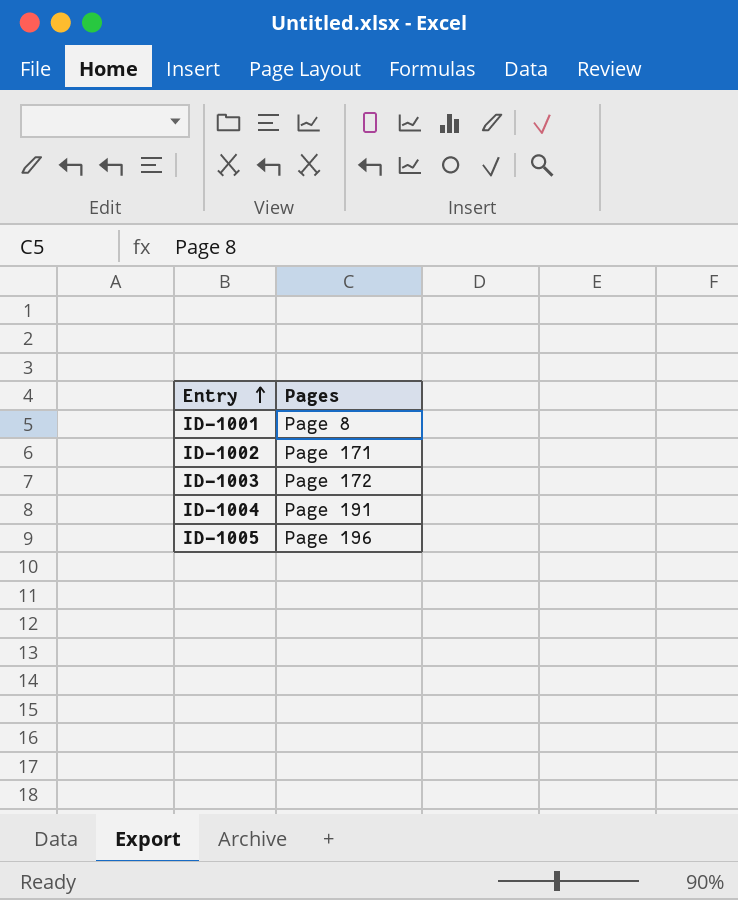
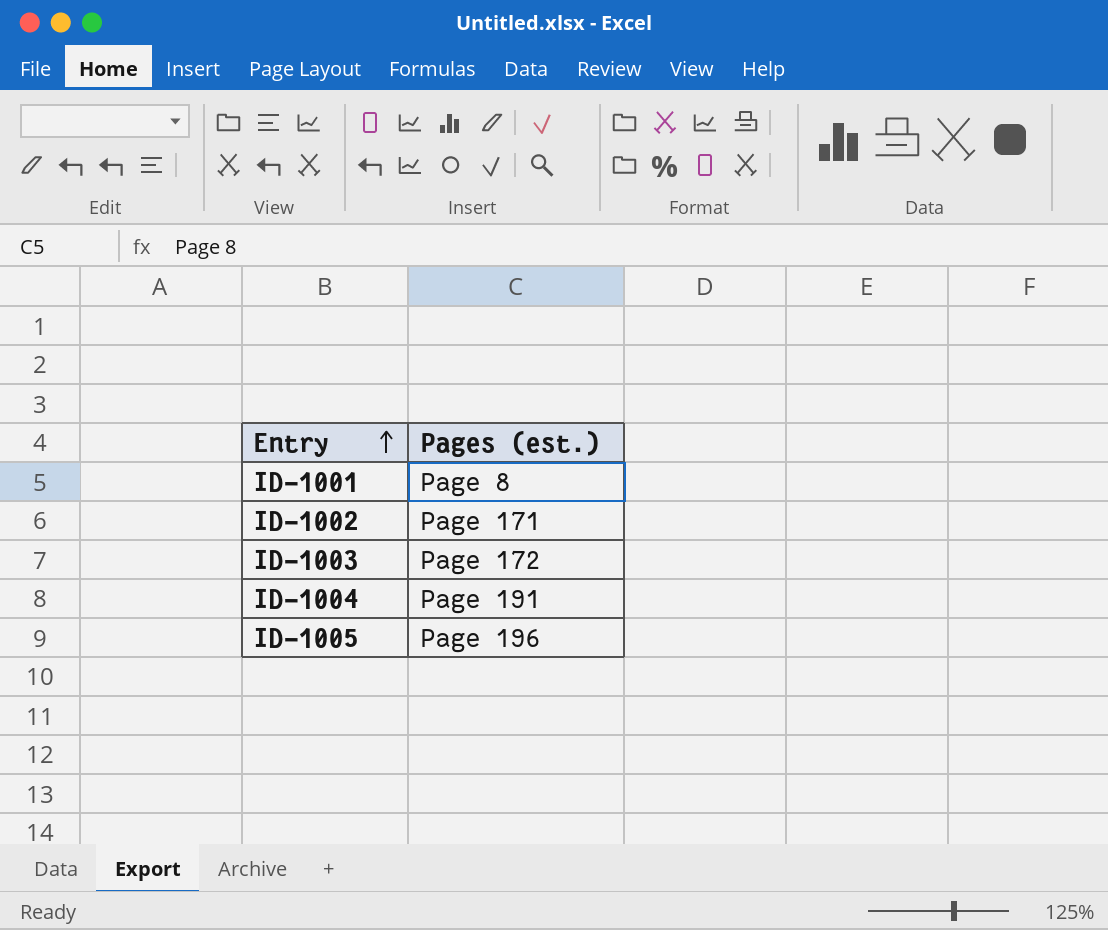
column name: Pages -> Pages (est.)

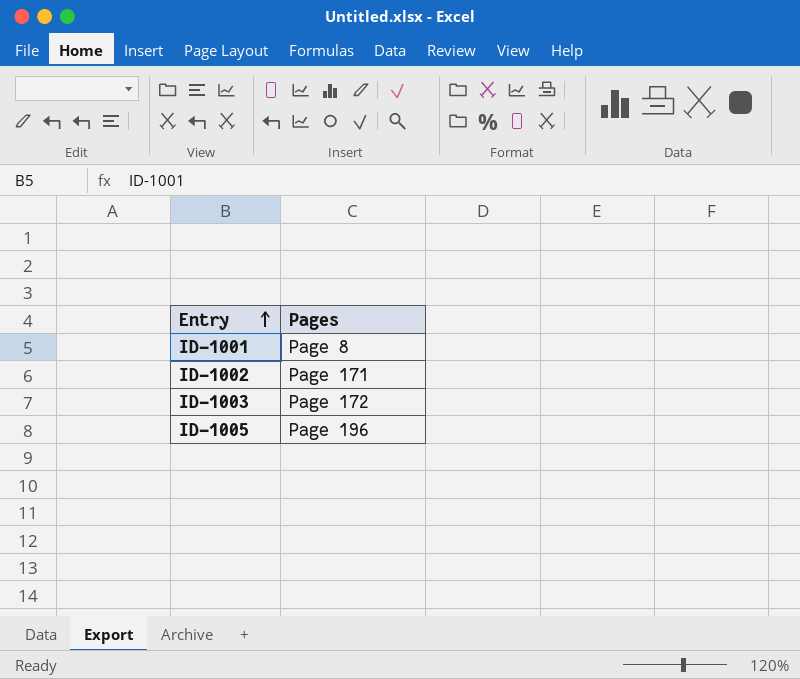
column name: Pages (est.) -> Pages
row ID-1004: Page 191 -> none

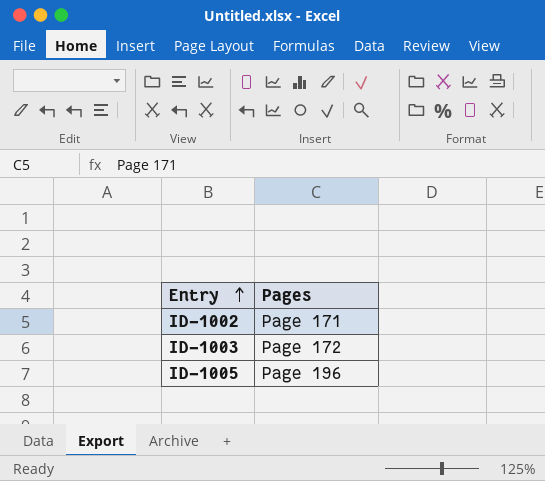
row ID-1001: Page 8 -> none

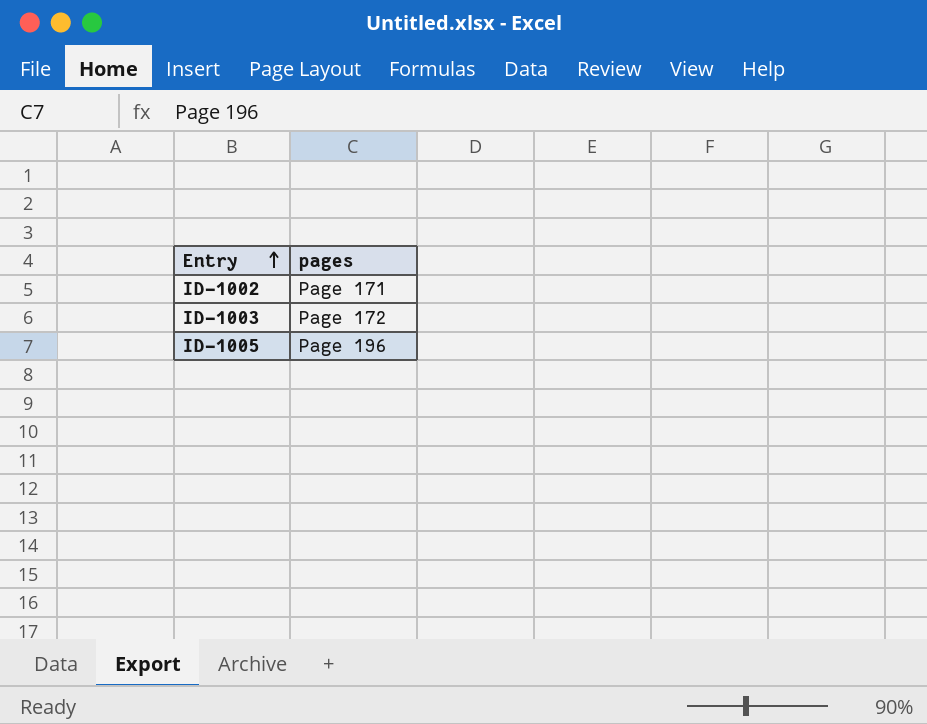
column name: Pages -> pages

